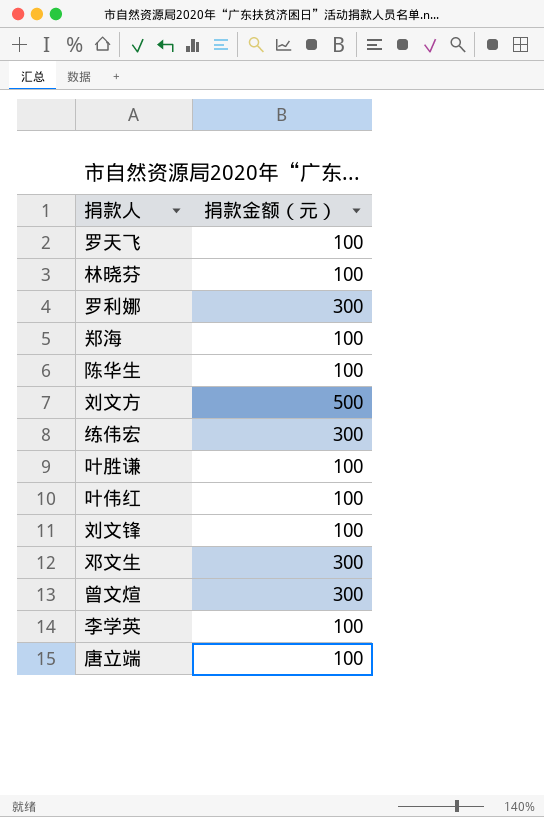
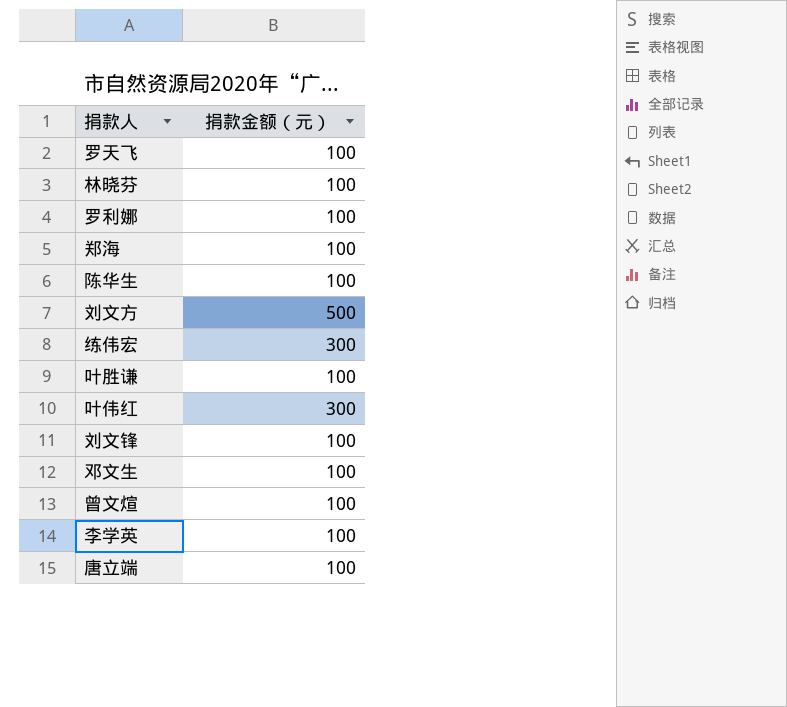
罗利娜 | 捐款金额（元）: 300 -> 100
叶伟红 | 捐款金额（元）: 100 -> 300
邓文生 | 捐款金额（元）: 300 -> 100
曾文煊 | 捐款金额（元）: 300 -> 100

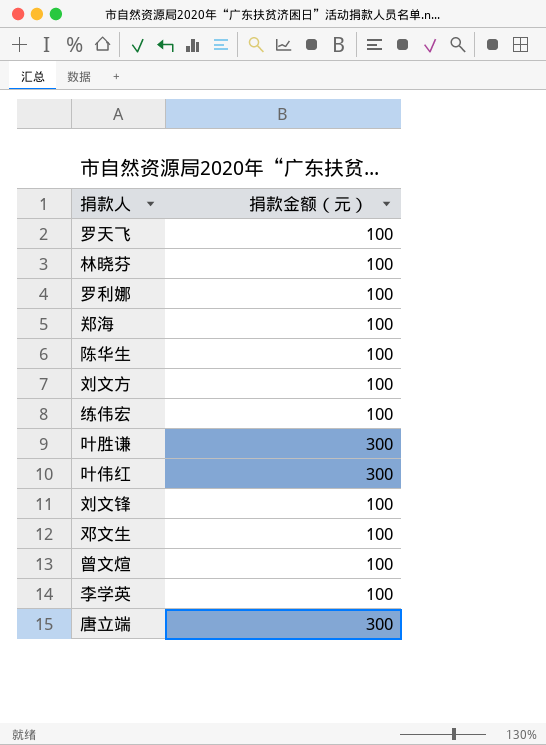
刘文方 | 捐款金额（元）: 500 -> 100
练伟宏 | 捐款金额（元）: 300 -> 100
叶胜谦 | 捐款金额（元）: 100 -> 300
唐立端 | 捐款金额（元）: 100 -> 300

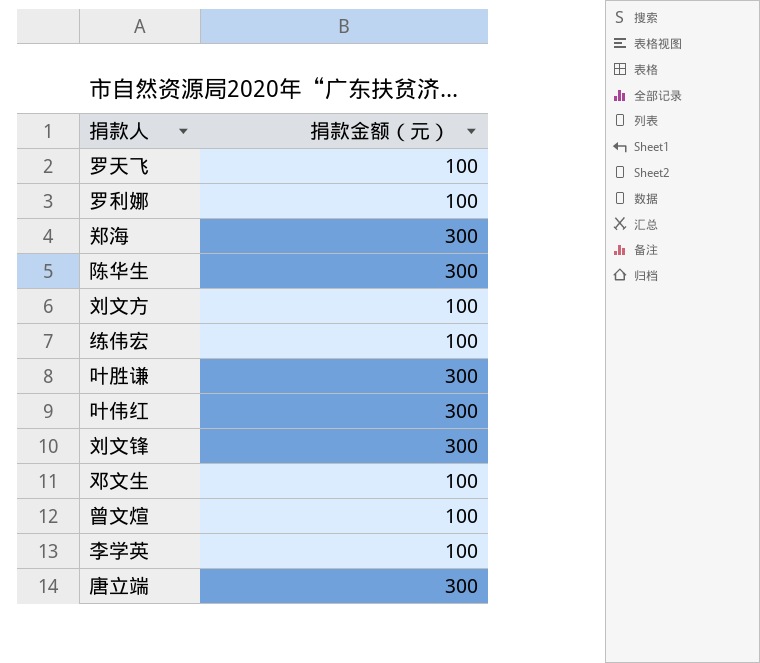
row 林晓芬: 100 -> none
郑海 | 捐款金额（元）: 100 -> 300
陈华生 | 捐款金额（元）: 100 -> 300
刘文锋 | 捐款金额（元）: 100 -> 300

